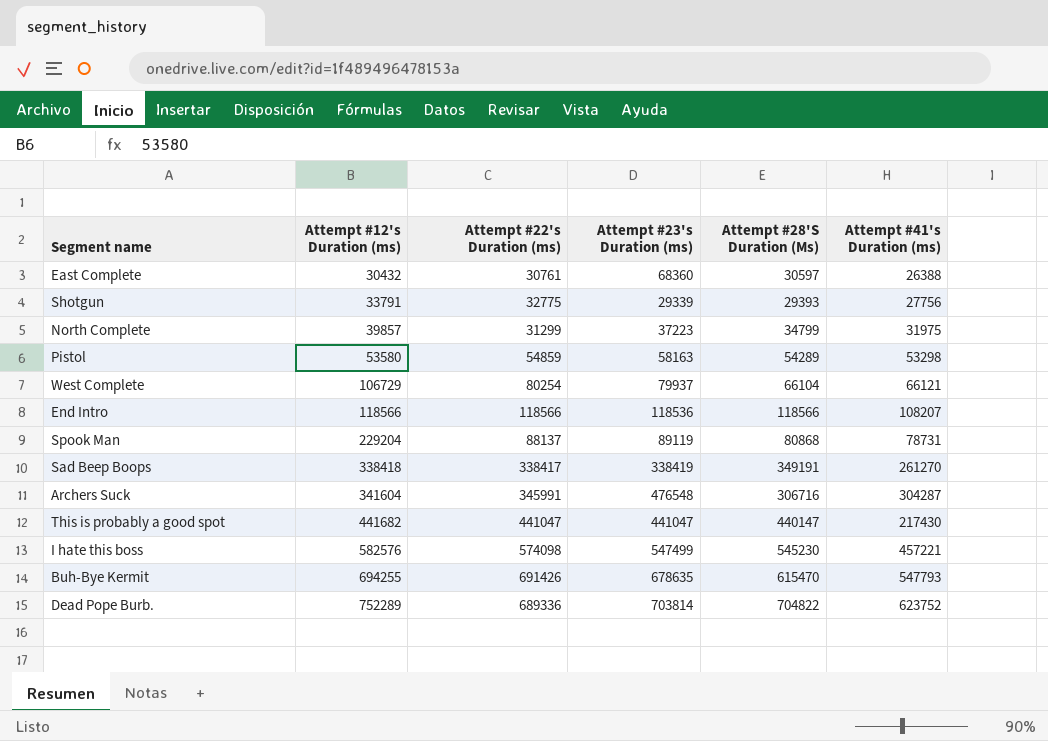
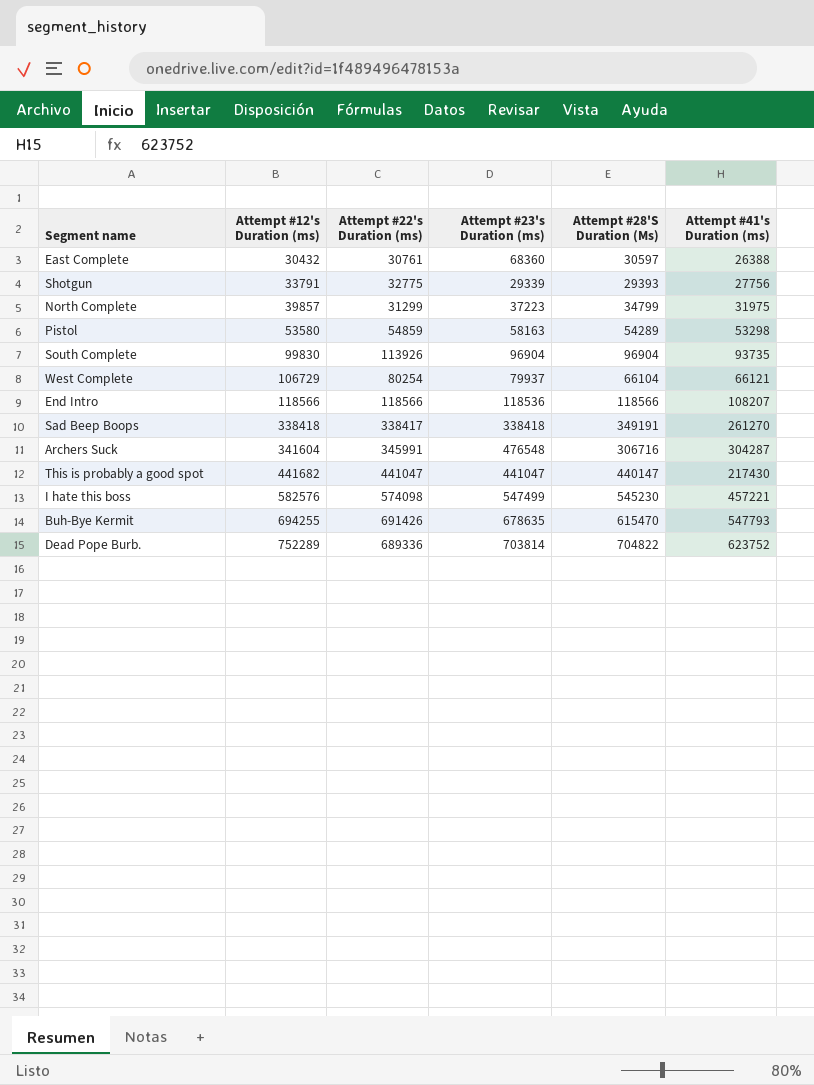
row Spook Man: 229204 | 88137 | 89119 | 80868 | 78731 -> none
row South Complete: none -> 99830 | 113926 | 96904 | 96904 | 93735
Sad Beep Boops | Attempt #23's Duration (ms): 338419 -> 338418

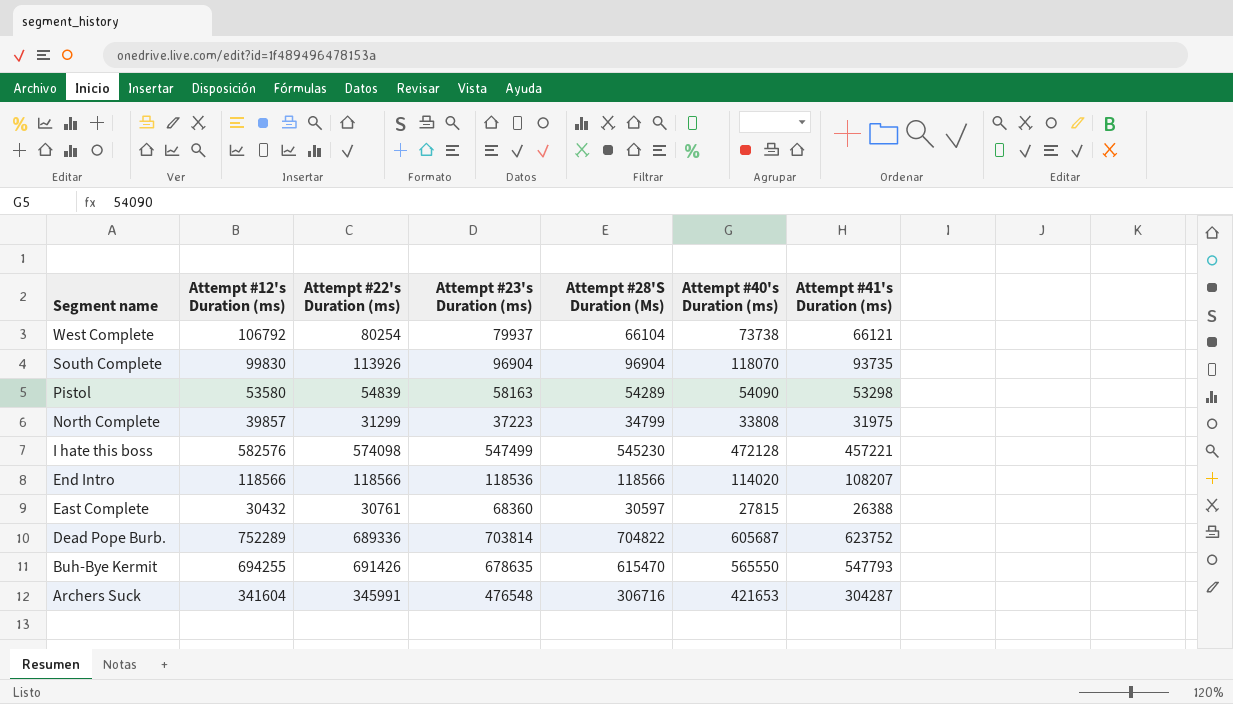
row order: Attempt #12's Duration (ms) ascending -> Segment name descending
column Attempt #40's Duration (ms) | position: none -> 6
row Shotgun: 33791 | 32775 | 29339 | 29393 | 27756 -> none
row Sad Beep Boops: 338418 | 338417 | 338418 | 349191 | 261270 -> none
row This is probably a good spot: 441682 | 441047 | 441047 | 440147 | 217430 -> none
West Complete | Attempt #12's Duration (ms): 106729 -> 106792
Pistol | Attempt #22's Duration (ms): 54859 -> 54839

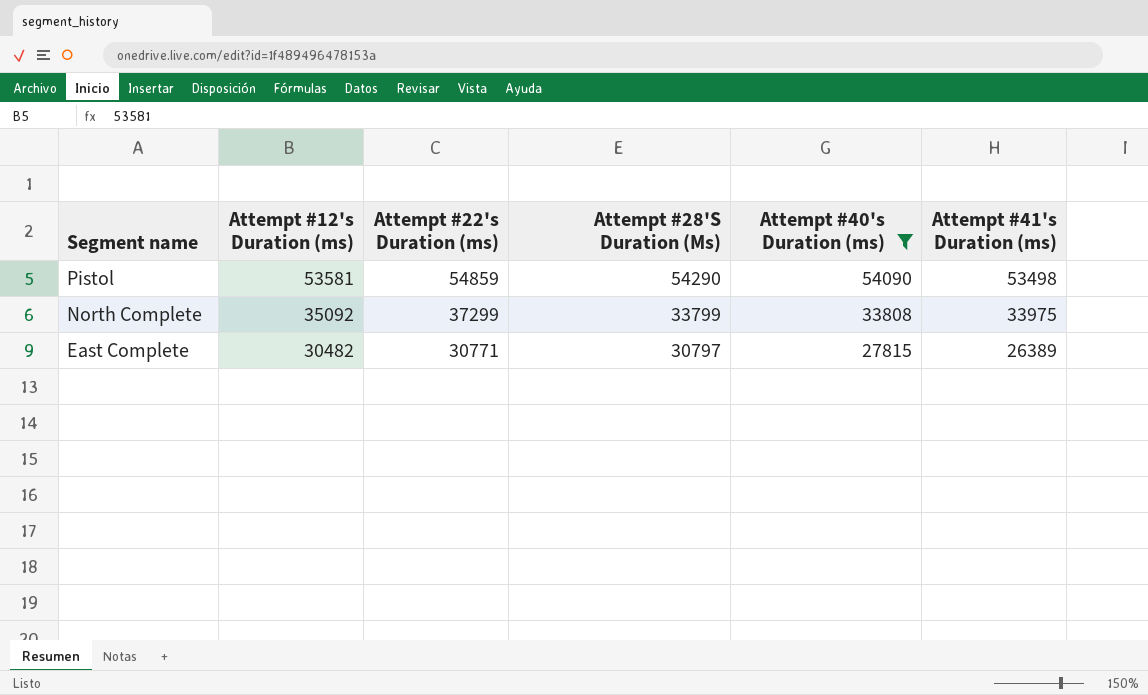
filter: none -> Attempt #40's Duration (ms) <= 54090
column Attempt #23's Duration (ms) | position: 4 -> none
Pistol | Attempt #12's Duration (ms): 53580 -> 53581
Pistol | Attempt #22's Duration (ms): 54839 -> 54859
Pistol | Attempt #28'S Duration (Ms): 54289 -> 54290
Pistol | Attempt #41's Duration (ms): 53298 -> 53498
North Complete | Attempt #12's Duration (ms): 39857 -> 35092
North Complete | Attempt #22's Duration (ms): 31299 -> 37299
North Complete | Attempt #28'S Duration (Ms): 34799 -> 33799
North Complete | Attempt #41's Duration (ms): 31975 -> 33975
East Complete | Attempt #12's Duration (ms): 30432 -> 30482
East Complete | Attempt #22's Duration (ms): 30761 -> 30771
East Complete | Attempt #28'S Duration (Ms): 30597 -> 30797
East Complete | Attempt #41's Duration (ms): 26388 -> 26389

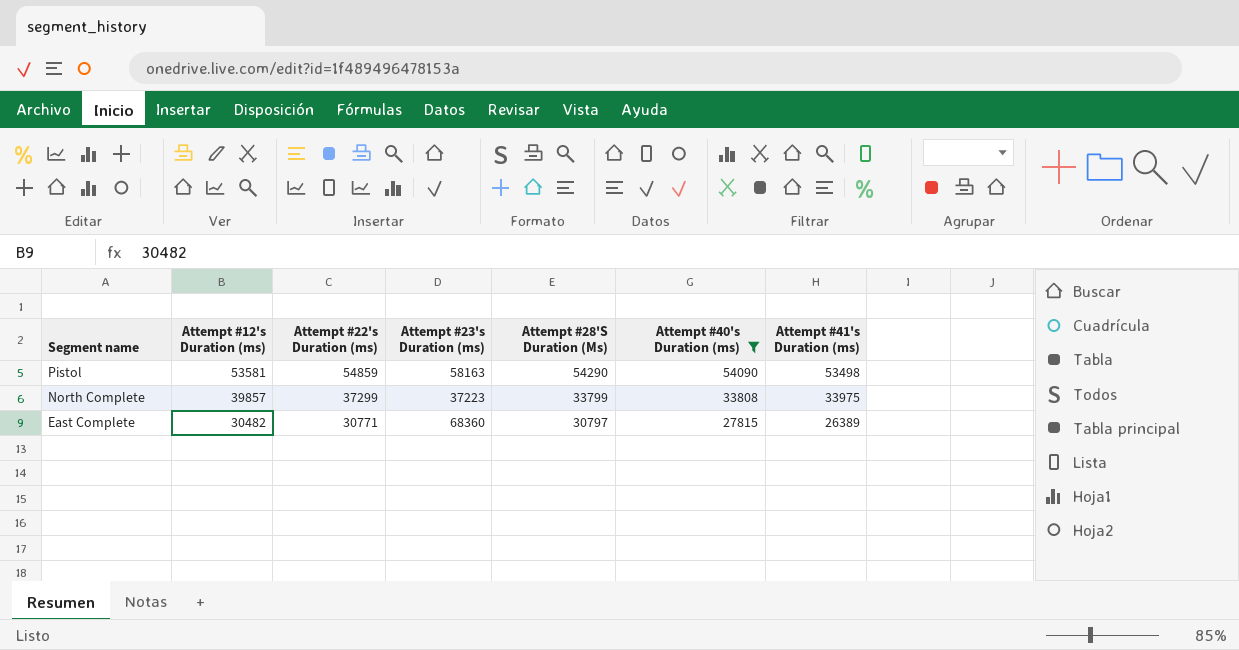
column Attempt #23's Duration (ms) | position: none -> 4
North Complete | Attempt #12's Duration (ms): 35092 -> 39857

